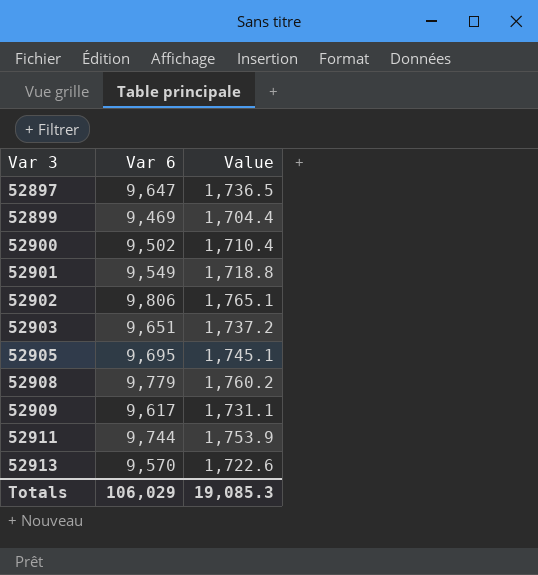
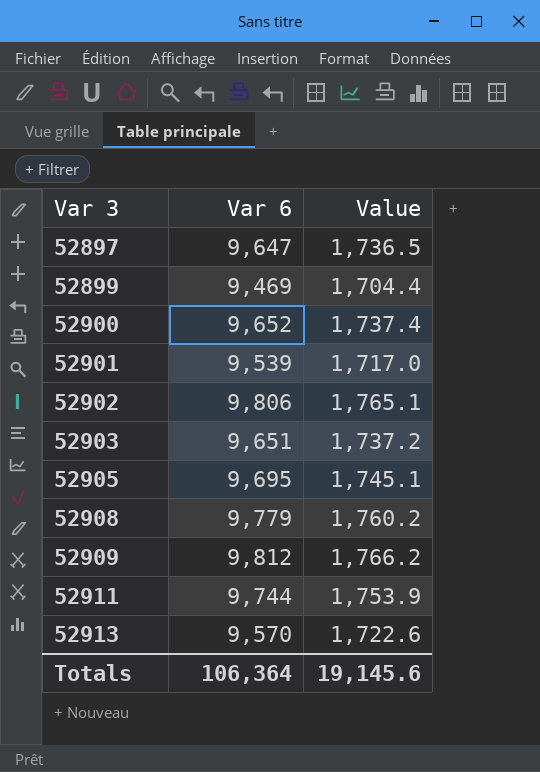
52900 | Var 6: 9,502 -> 9,652
52900 | Value: 1,710.4 -> 1,737.4
52901 | Var 6: 9,549 -> 9,539
52901 | Value: 1,718.8 -> 1,717.0
52909 | Var 6: 9,617 -> 9,812
52909 | Value: 1,731.1 -> 1,766.2
Totals | Var 6: 106,029 -> 106,364
Totals | Value: 19,085.3 -> 19,145.6

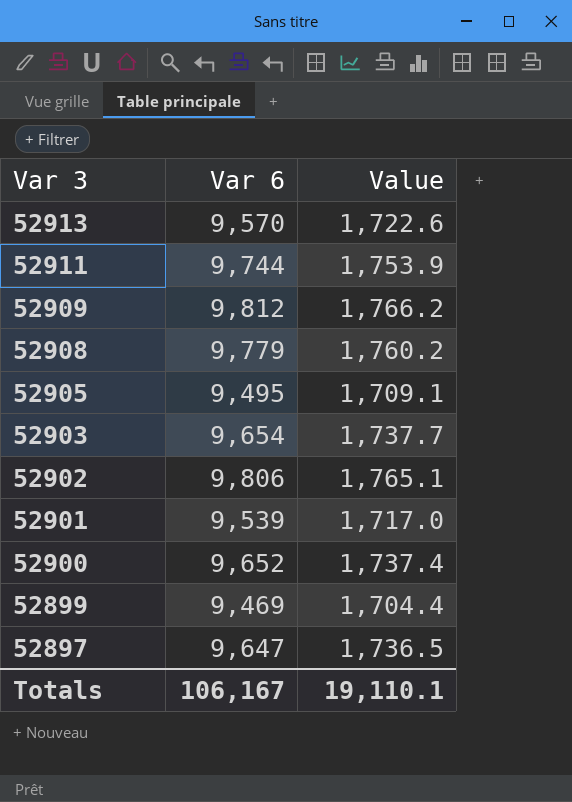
row order: Var 3 ascending -> Var 3 descending
52905 | Var 6: 9,695 -> 9,495
52905 | Value: 1,745.1 -> 1,709.1
52903 | Var 6: 9,651 -> 9,654
52903 | Value: 1,737.2 -> 1,737.7
Totals | Var 6: 106,364 -> 106,167
Totals | Value: 19,145.6 -> 19,110.1

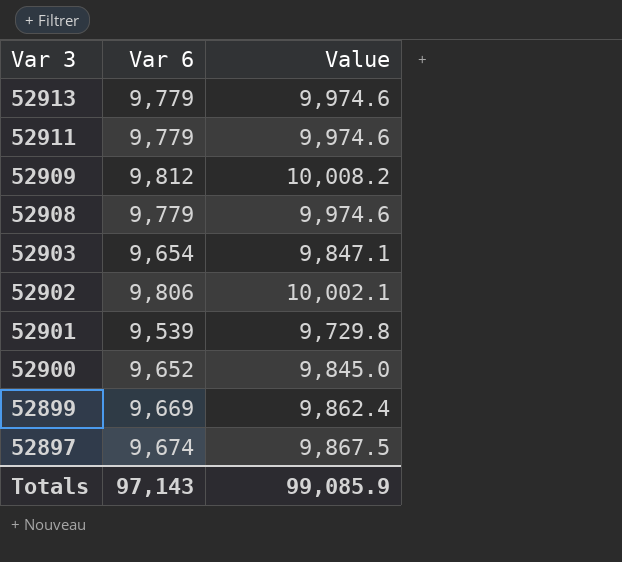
column Value | formula: [Var 6] * 0.18 -> [Var 6] * 1.02
row 52905: 9,495 | 1,709.1 -> none
52913 | Var 6: 9,570 -> 9,779
52911 | Var 6: 9,744 -> 9,779
52899 | Var 6: 9,469 -> 9,669
52897 | Var 6: 9,647 -> 9,674
Totals | Var 6: 106,167 -> 97,143
Totals | Value: 19,110.1 -> 99,085.9

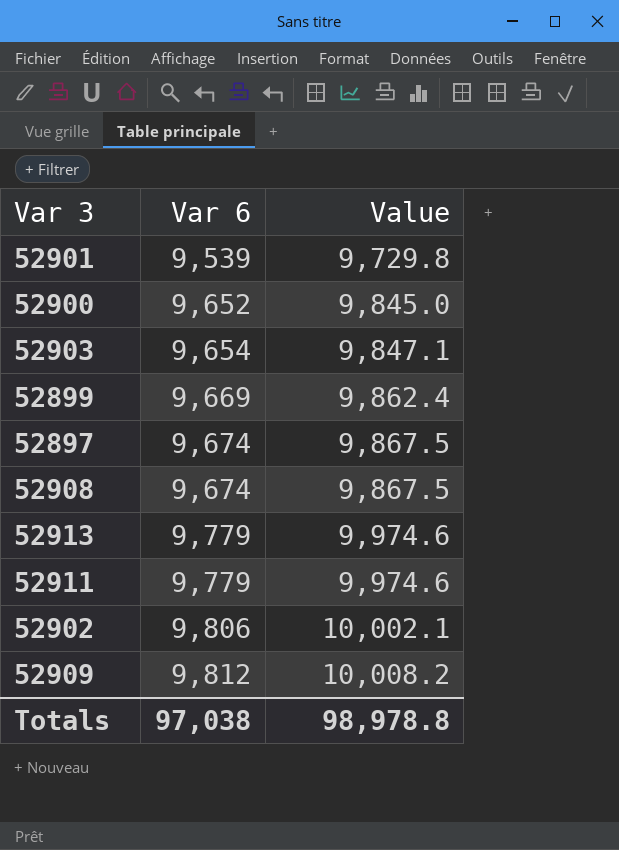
row order: Var 3 descending -> Var 6 ascending
52908 | Var 6: 9,779 -> 9,674
52908 | Value: 9,974.6 -> 9,867.5
Totals | Var 6: 97,143 -> 97,038
Totals | Value: 99,085.9 -> 98,978.8

